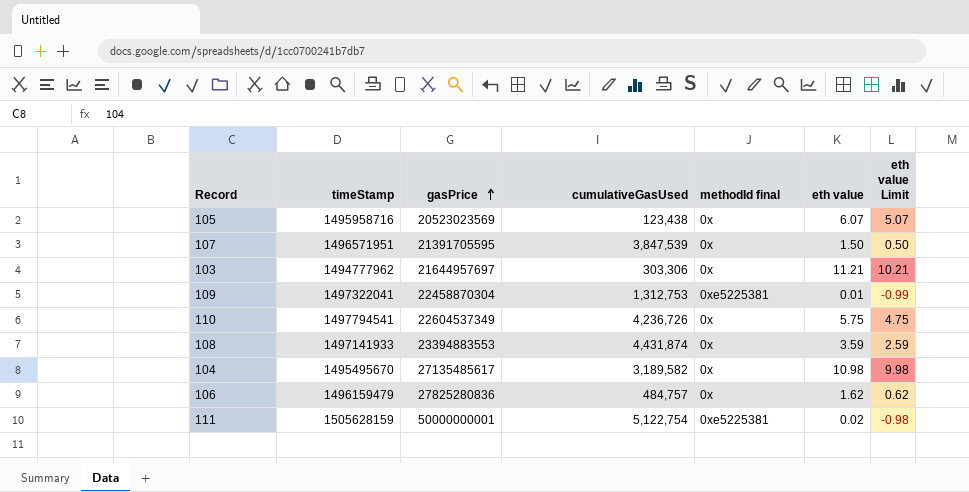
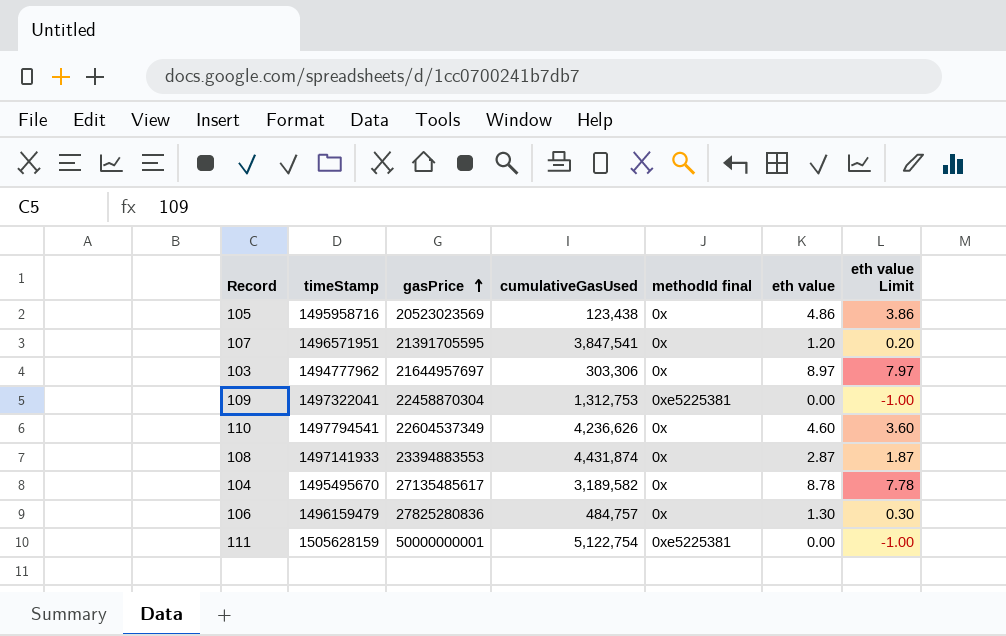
105 | eth value: 6.07 -> 4.86
105 | eth value Limit: 5.07 -> 3.86
107 | cumulativeGasUsed: 3,847,539 -> 3,847,541
107 | eth value: 1.50 -> 1.20
107 | eth value Limit: 0.50 -> 0.20
103 | eth value: 11.21 -> 8.97
103 | eth value Limit: 10.21 -> 7.97
109 | eth value: 0.01 -> 0.00
109 | eth value Limit: -0.99 -> -1.00
110 | cumulativeGasUsed: 4,236,726 -> 4,236,626
110 | eth value: 5.75 -> 4.60
110 | eth value Limit: 4.75 -> 3.60
108 | eth value: 3.59 -> 2.87
108 | eth value Limit: 2.59 -> 1.87
104 | eth value: 10.98 -> 8.78
104 | eth value Limit: 9.98 -> 7.78
106 | eth value: 1.62 -> 1.30
106 | eth value Limit: 0.62 -> 0.30
111 | eth value: 0.02 -> 0.00
111 | eth value Limit: -0.98 -> -1.00

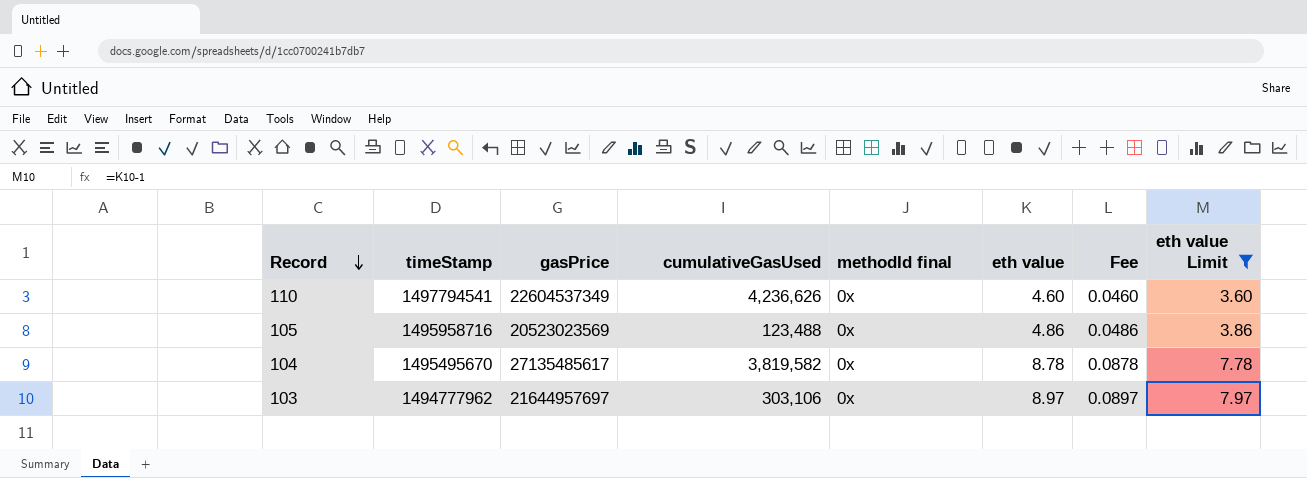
filter: none -> eth value Limit >= 3.60
row order: gasPrice ascending -> Record descending
column Fee | formula: none -> [eth value] * 0.01
105 | cumulativeGasUsed: 123,438 -> 123,488
104 | cumulativeGasUsed: 3,189,582 -> 3,819,582
103 | cumulativeGasUsed: 303,306 -> 303,106

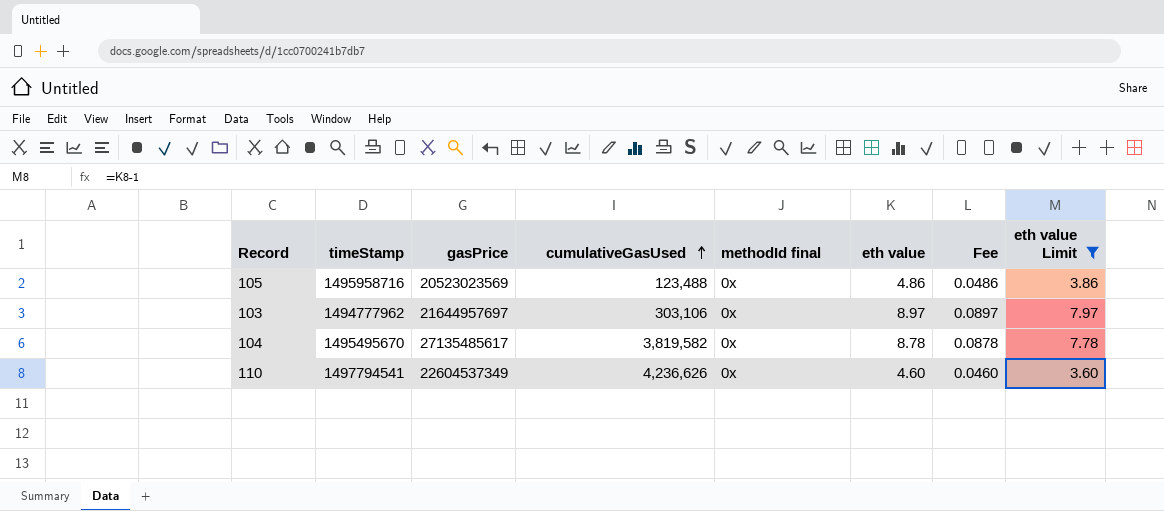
row order: Record descending -> cumulativeGasUsed ascending

